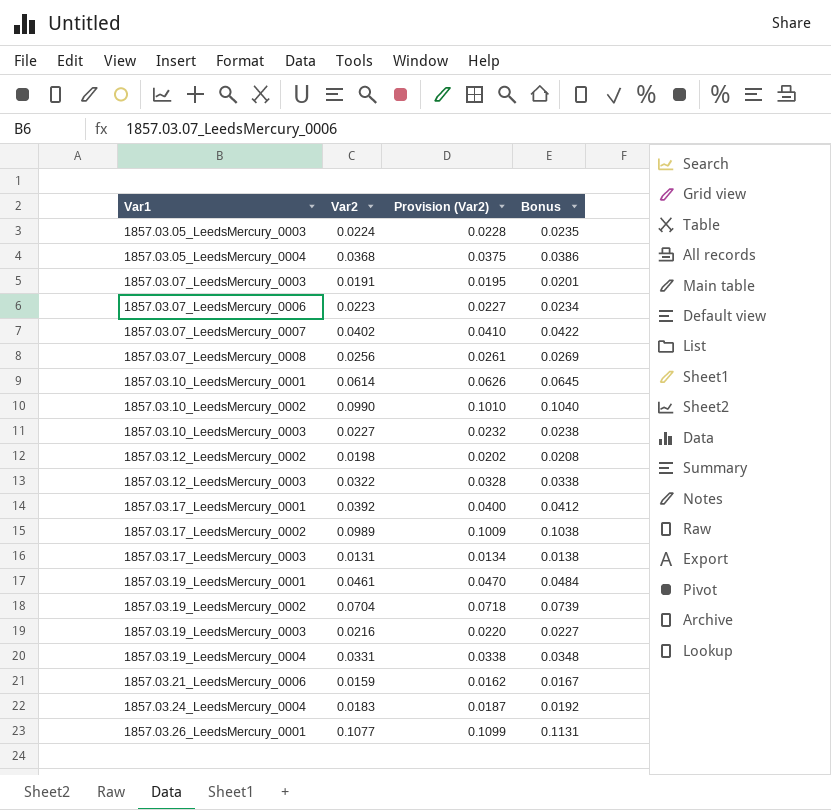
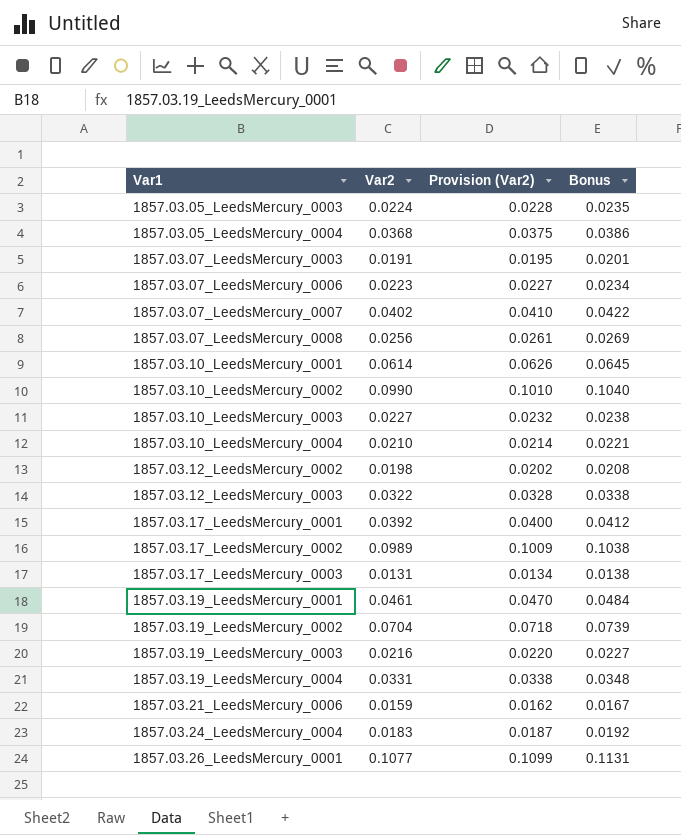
row 1857.03.10_LeedsMercury_0004: none -> 0.0210 | 0.0214 | 0.0221

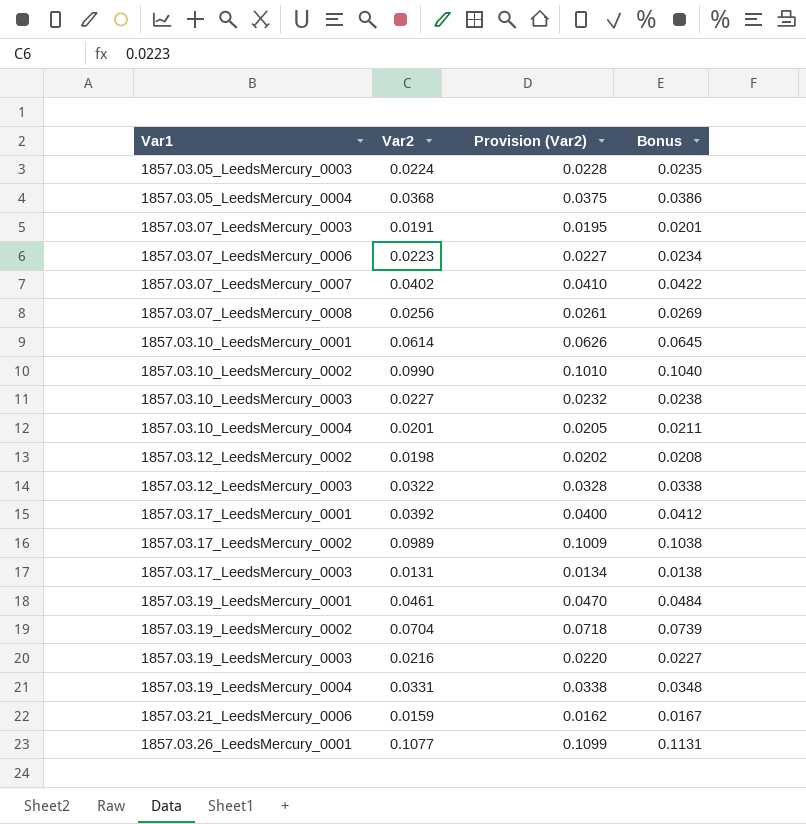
row 1857.03.24_LeedsMercury_0004: 0.0183 | 0.0187 | 0.0192 -> none
1857.03.10_LeedsMercury_0004 | Var2: 0.0210 -> 0.0201
1857.03.10_LeedsMercury_0004 | Provision (Var2): 0.0214 -> 0.0205
1857.03.10_LeedsMercury_0004 | Bonus: 0.0221 -> 0.0211

